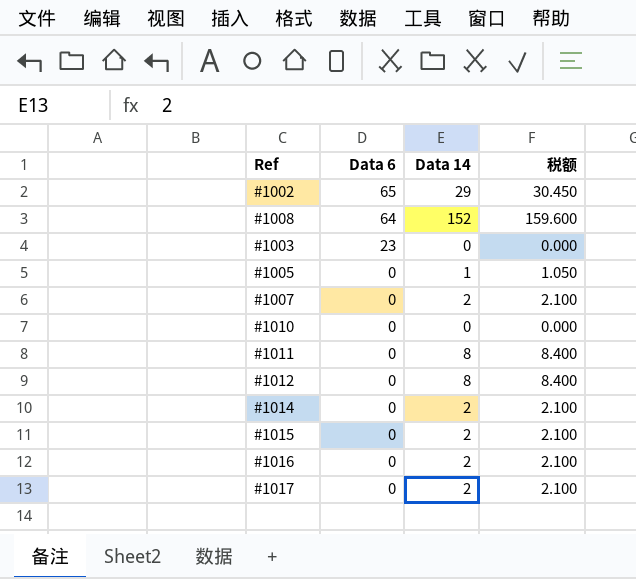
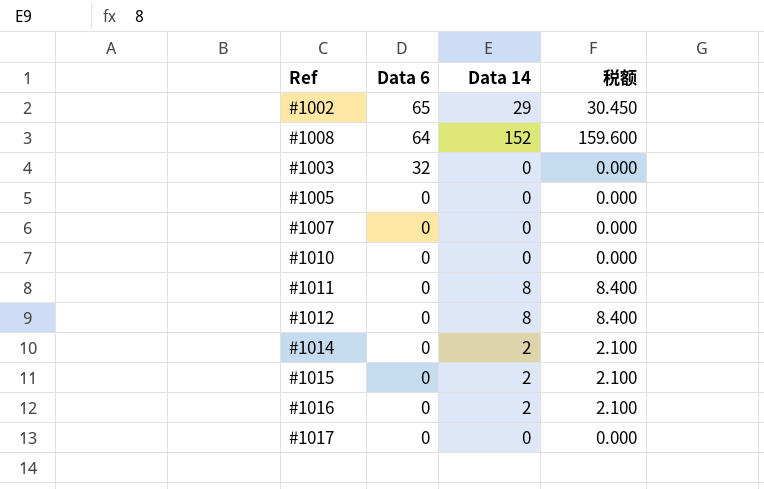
#1003 | Data 6: 23 -> 32
#1005 | Data 14: 1 -> 0
#1005 | 税额: 1.050 -> 0.000
#1007 | Data 14: 2 -> 0
#1007 | 税额: 2.100 -> 0.000
#1017 | Data 14: 2 -> 0
#1017 | 税额: 2.100 -> 0.000

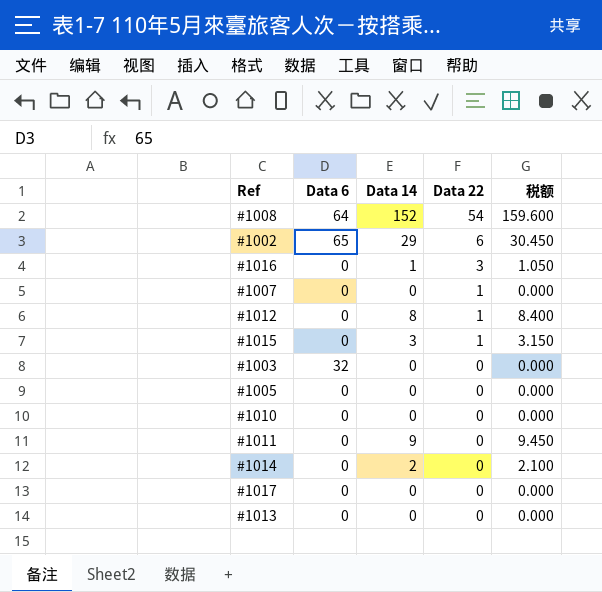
row order: Data 6 descending -> Data 22 descending
column Data 22 | position: none -> 4
#1016 | Data 14: 2 -> 1
#1016 | 税额: 2.100 -> 1.050
#1015 | Data 14: 2 -> 3
#1015 | 税额: 2.100 -> 3.150
#1011 | Data 14: 8 -> 9
#1011 | 税额: 8.400 -> 9.450
row #1013: none -> 0 | 0 | 0 | 0.000

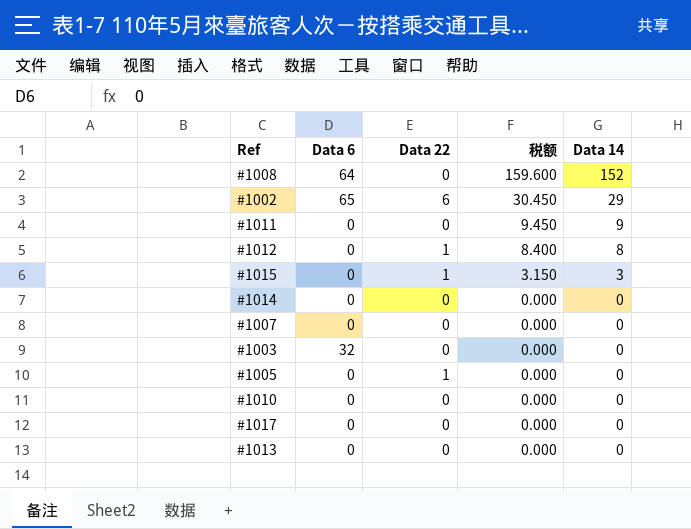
row order: Data 22 descending -> 税额 descending
column Data 14 | position: 3 -> 5
row #1016: 0 | 1 | 3 | 1.050 -> none
#1008 | Data 22: 54 -> 0
#1014 | 税额: 2.100 -> 0.000
#1014 | Data 14: 2 -> 0
#1007 | Data 22: 1 -> 0
#1005 | Data 22: 0 -> 1

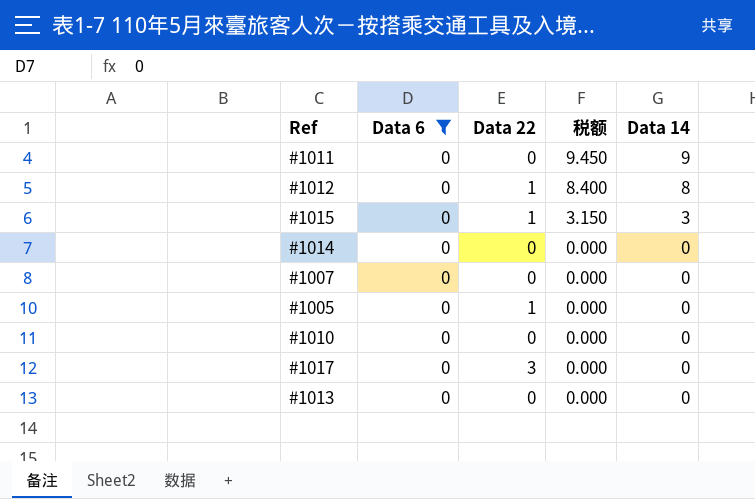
filter: none -> Data 6 = 0
#1017 | Data 22: 0 -> 3

